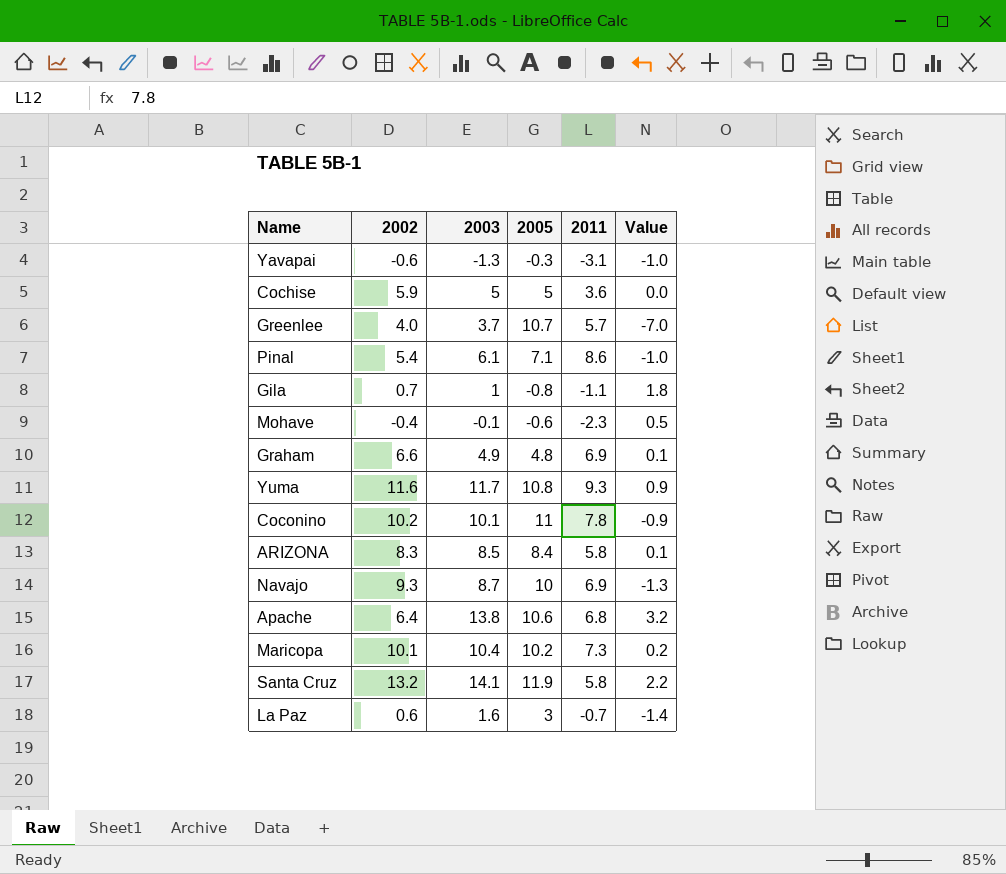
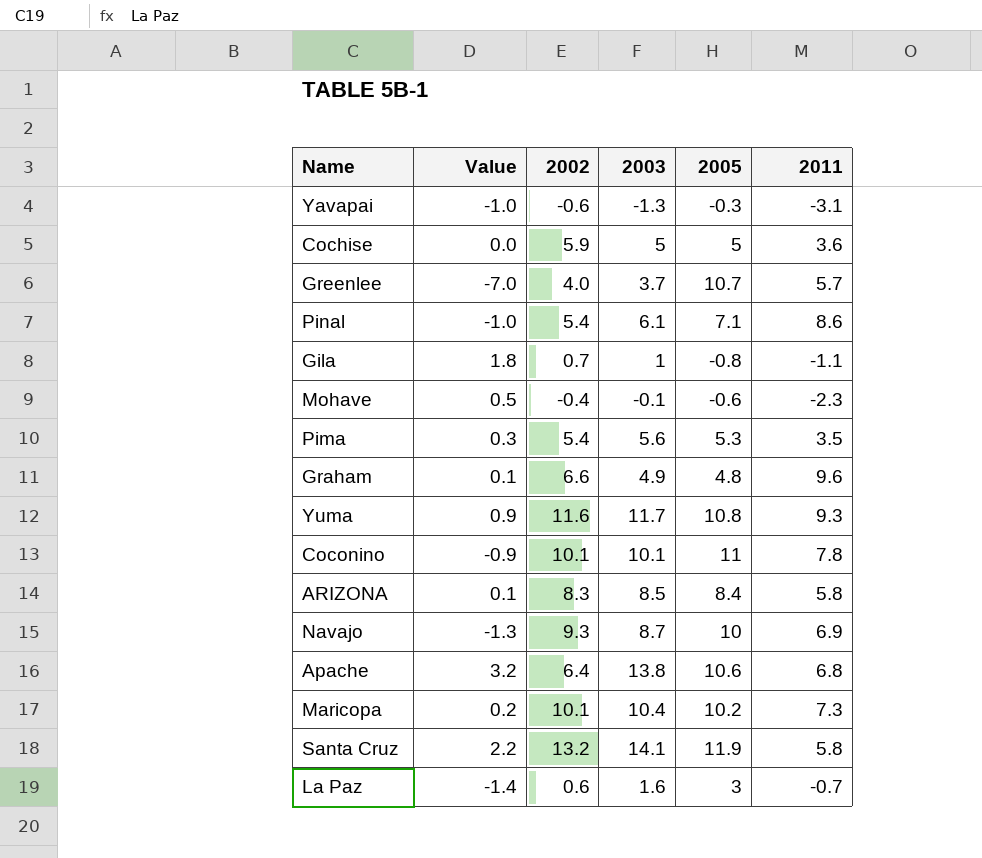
column Value | position: 6 -> 2
row Pima: none -> 0.3 | 5.4 | 5.6 | 5.3 | 3.5
Graham | 2011: 6.9 -> 9.6
Coconino | 2002: 10.2 -> 10.1

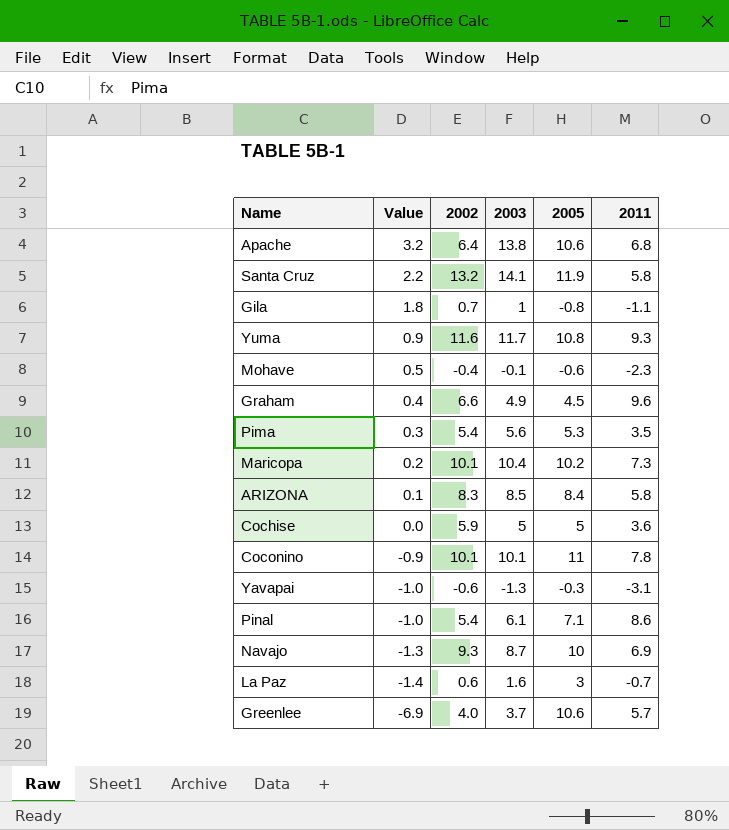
row order: none -> Value descending
Graham | Value: 0.1 -> 0.4
Graham | 2005: 4.8 -> 4.5
Greenlee | Value: -7.0 -> -6.9
Greenlee | 2005: 10.7 -> 10.6

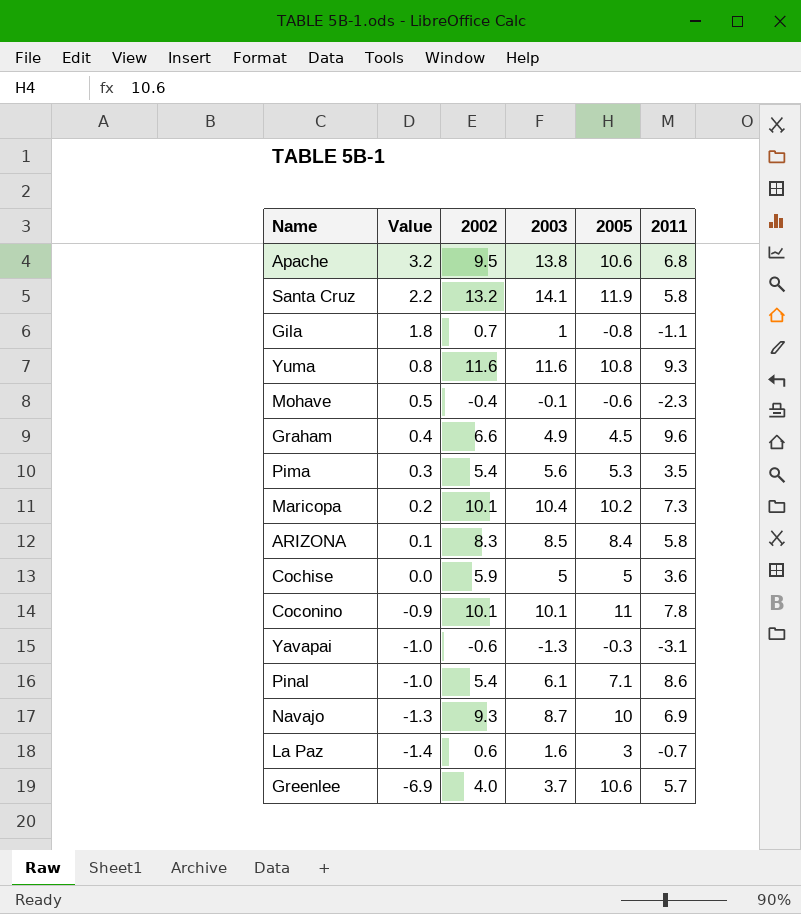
Apache | 2002: 6.4 -> 9.5
Yuma | Value: 0.9 -> 0.8
Yuma | 2003: 11.7 -> 11.6

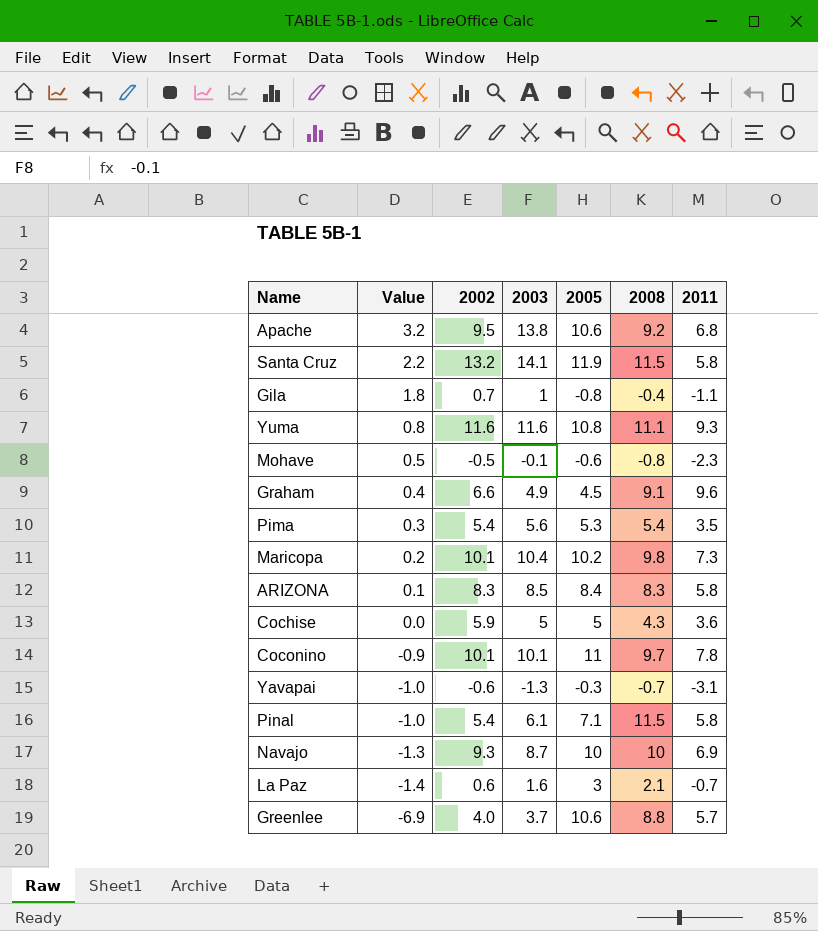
column 2008 | position: none -> 6
Mohave | 2002: -0.4 -> -0.5
Pinal | 2011: 8.6 -> 5.8

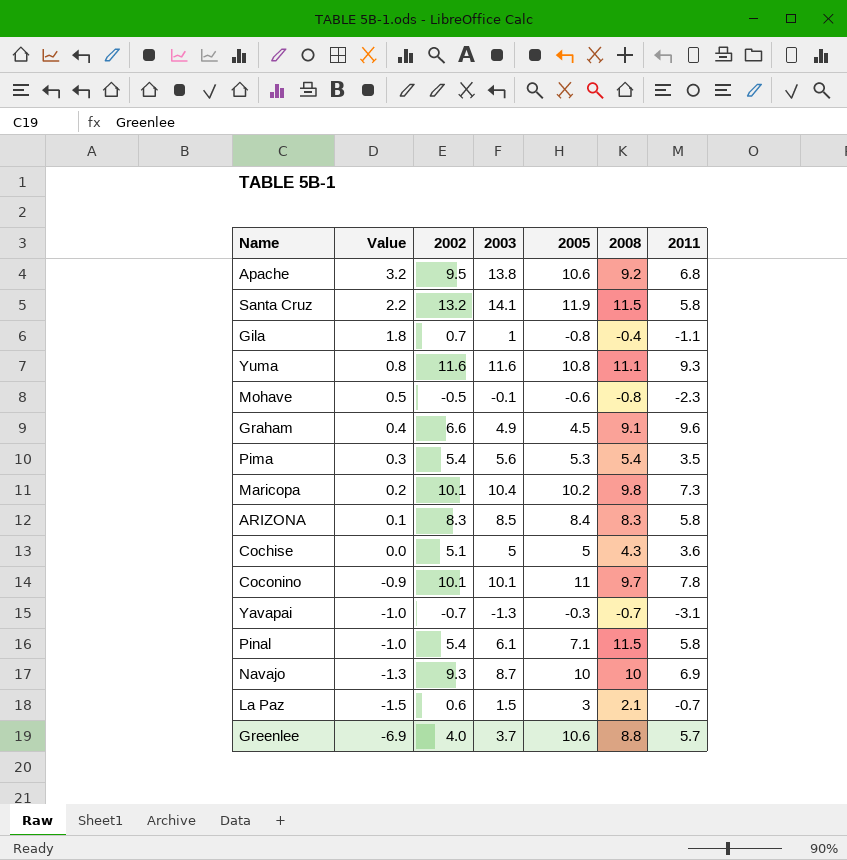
Cochise | 2002: 5.9 -> 5.1
Yavapai | 2002: -0.6 -> -0.7
La Paz | Value: -1.4 -> -1.5
La Paz | 2003: 1.6 -> 1.5

